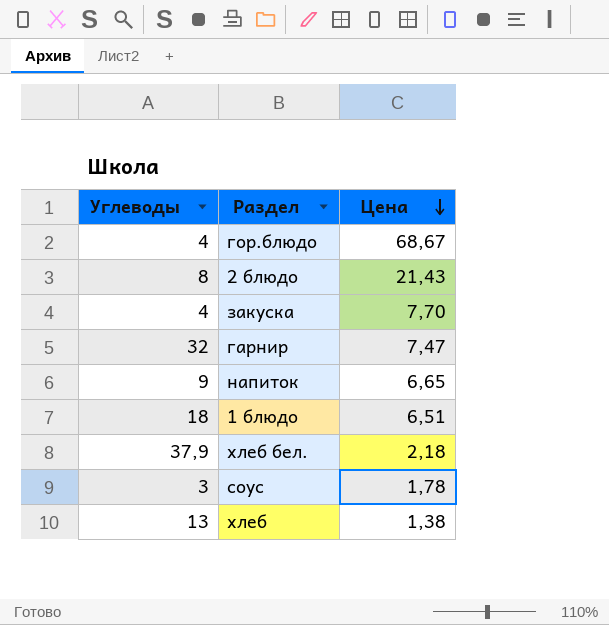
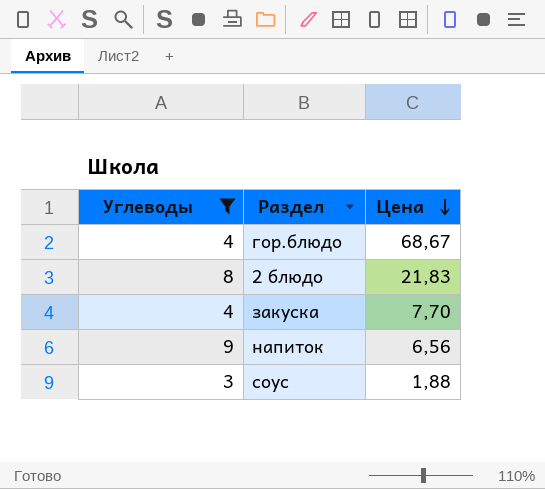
filter: none -> Углеводы <= 9
2 блюдо | Цена: 21,43 -> 21,83
напиток | Цена: 6,65 -> 6,56
соус | Цена: 1,78 -> 1,88

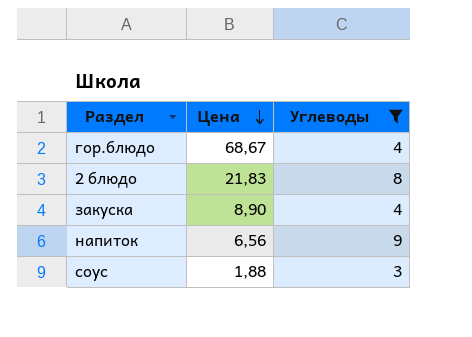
column Углеводы | position: 1 -> 3
закуска | Цена: 7,70 -> 8,90

